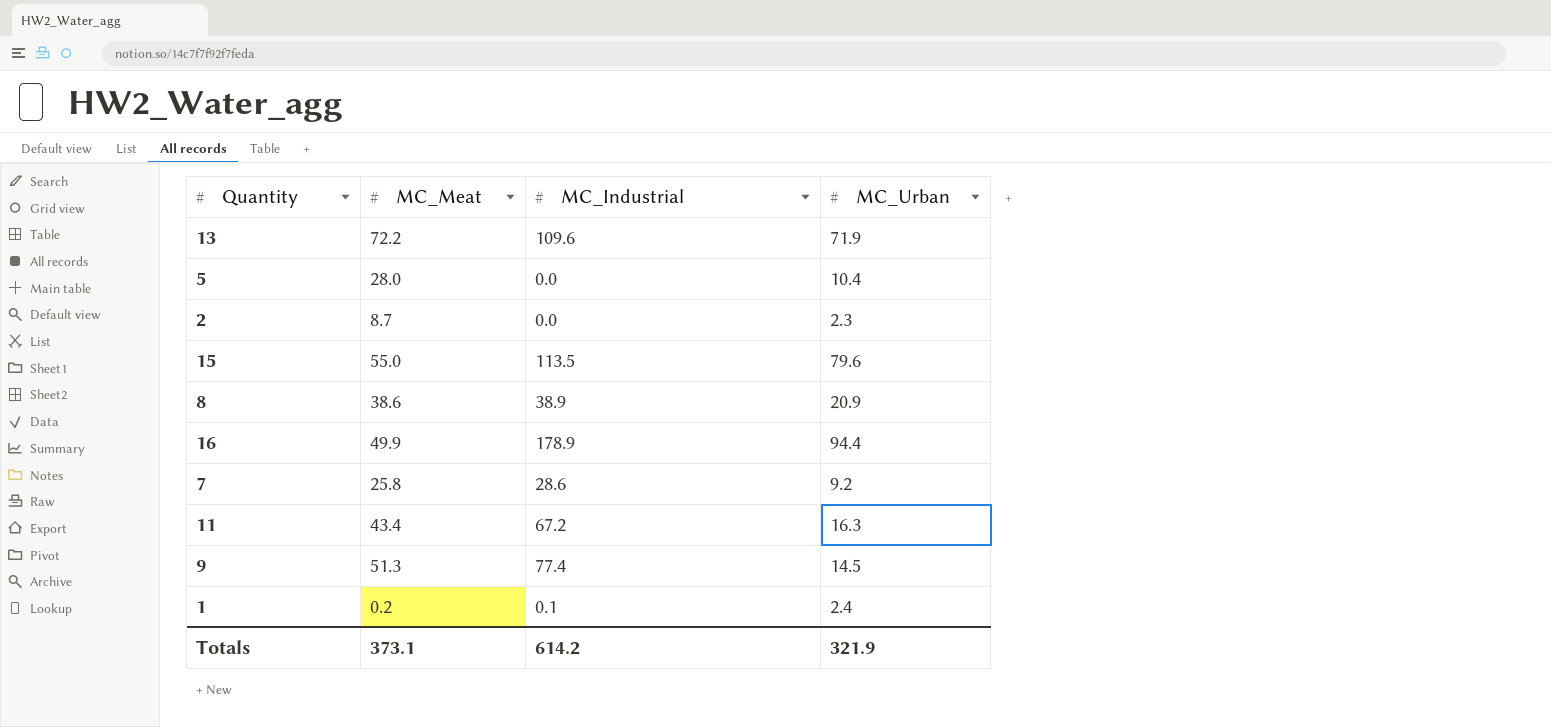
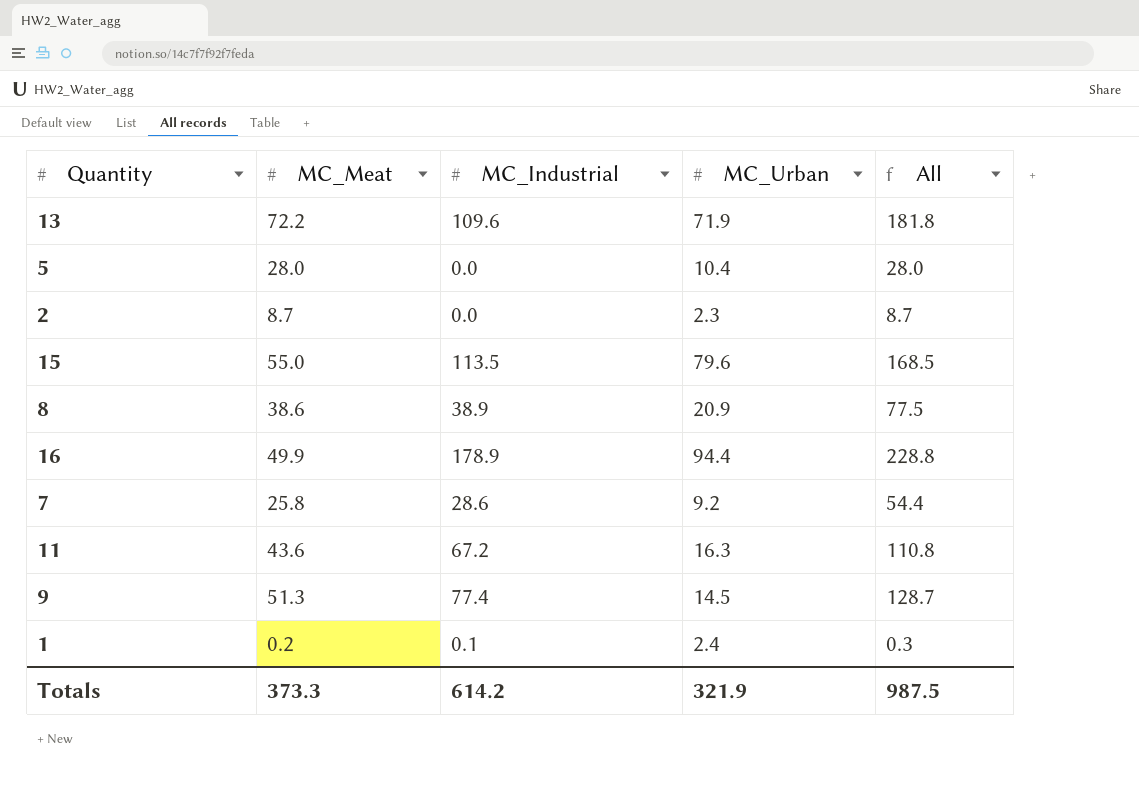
column All | formula: none -> [MC_Meat] + [MC_Industrial]
11 | MC_Meat: 43.4 -> 43.6
Totals | MC_Meat: 373.1 -> 373.3

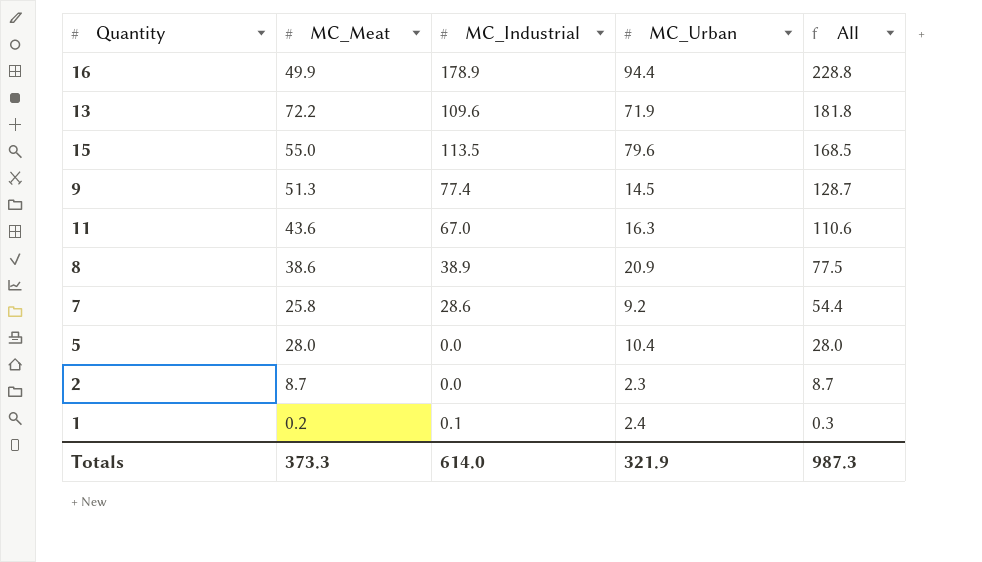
row order: none -> All descending
11 | MC_Industrial: 67.2 -> 67.0
11 | All: 110.8 -> 110.6
Totals | MC_Industrial: 614.2 -> 614.0
Totals | All: 987.5 -> 987.3

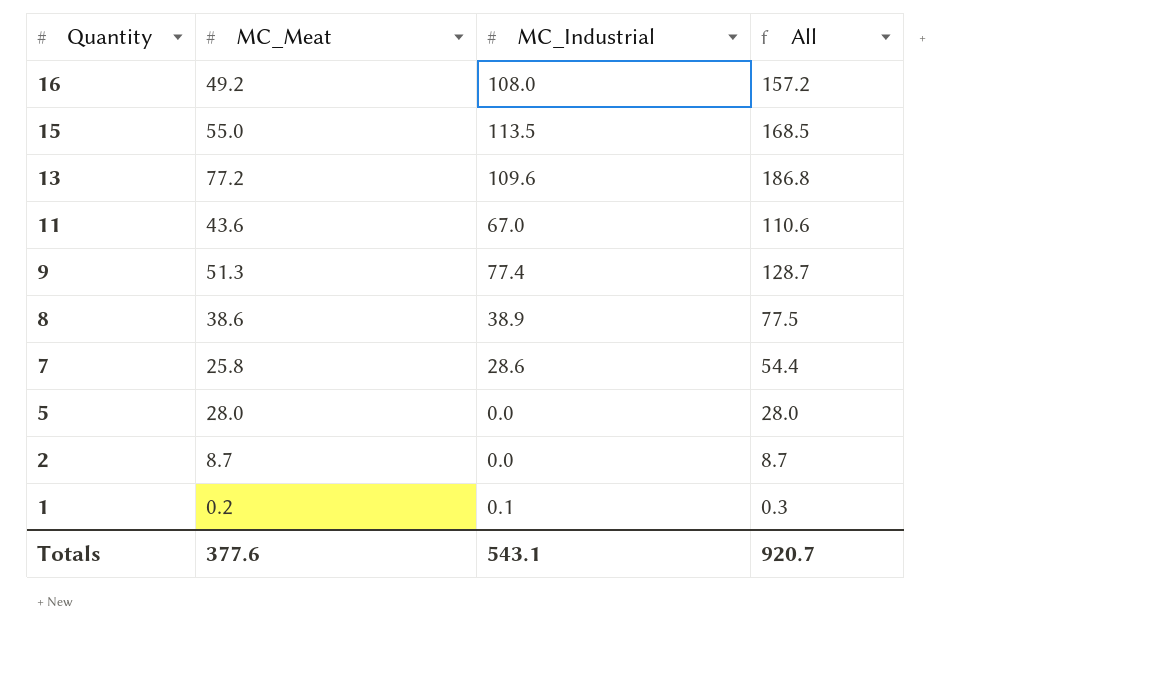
row order: All descending -> Quantity descending
column MC_Urban | position: 4 -> none
16 | MC_Meat: 49.9 -> 49.2
16 | MC_Industrial: 178.9 -> 108.0
16 | All: 228.8 -> 157.2
13 | MC_Meat: 72.2 -> 77.2
13 | All: 181.8 -> 186.8
Totals | MC_Meat: 373.3 -> 377.6
Totals | MC_Industrial: 614.0 -> 543.1
Totals | All: 987.3 -> 920.7

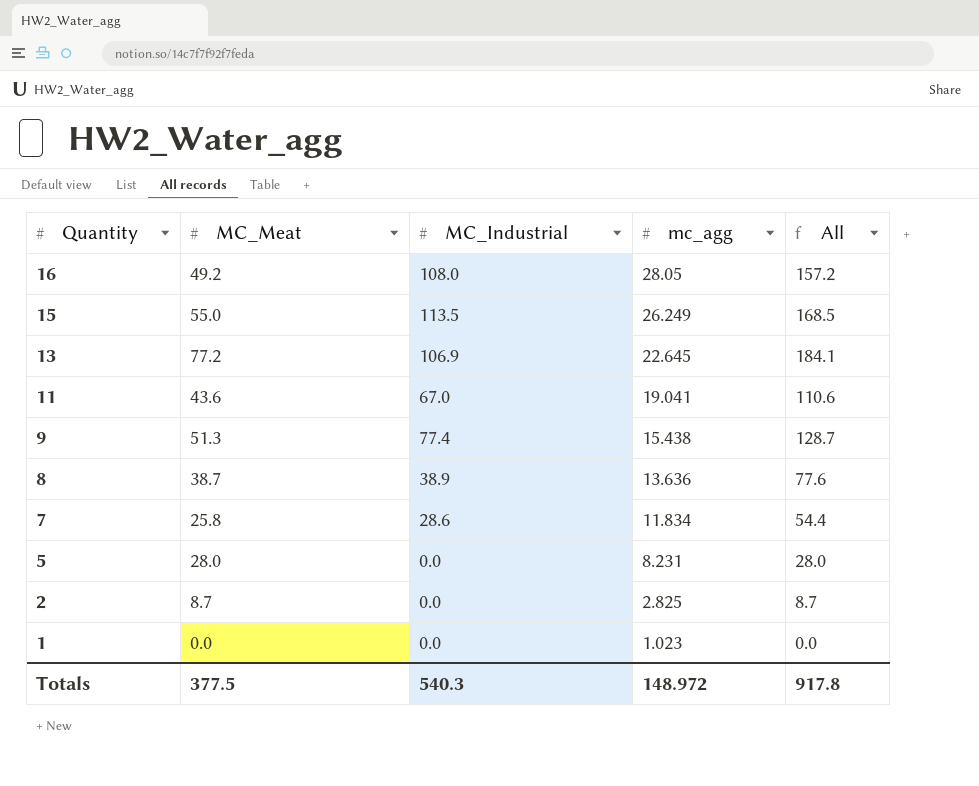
column mc_agg | position: none -> 4
13 | MC_Industrial: 109.6 -> 106.9
13 | All: 186.8 -> 184.1
8 | MC_Meat: 38.6 -> 38.7
8 | All: 77.5 -> 77.6
1 | MC_Meat: 0.2 -> 0.0
1 | MC_Industrial: 0.1 -> 0.0
1 | All: 0.3 -> 0.0
Totals | MC_Meat: 377.6 -> 377.5
Totals | MC_Industrial: 543.1 -> 540.3
Totals | All: 920.7 -> 917.8

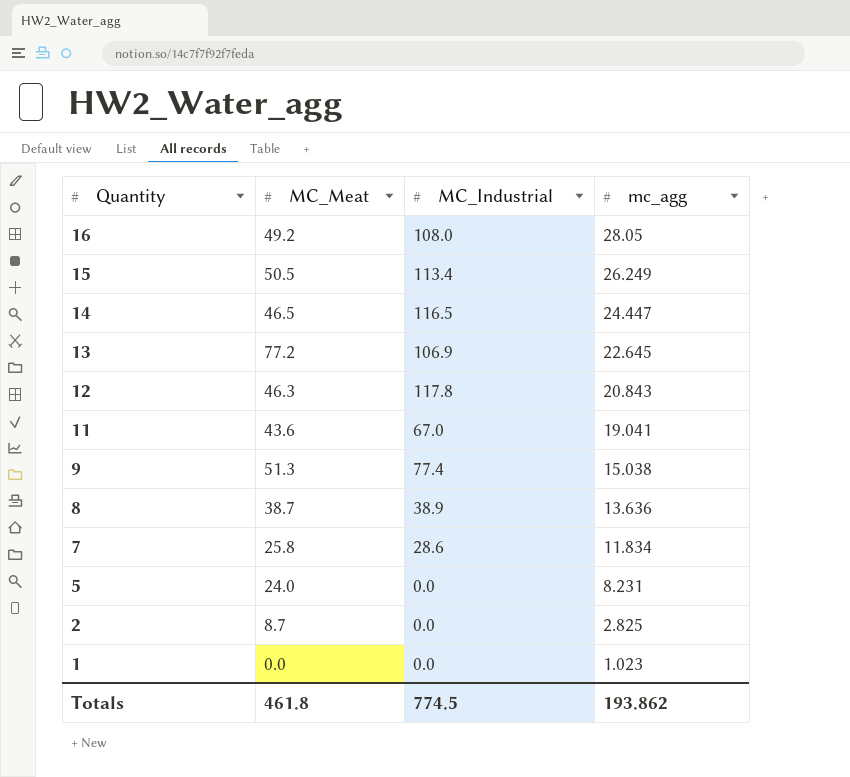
column All | formula: [MC_Meat] + [MC_Industrial] -> none
15 | MC_Meat: 55.0 -> 50.5
15 | MC_Industrial: 113.5 -> 113.4
row 14: none -> 46.5 | 116.5 | 24.447
row 12: none -> 46.3 | 117.8 | 20.843
9 | mc_agg: 15.438 -> 15.038
5 | MC_Meat: 28.0 -> 24.0
Totals | MC_Meat: 377.5 -> 461.8
Totals | MC_Industrial: 540.3 -> 774.5
Totals | mc_agg: 148.972 -> 193.862

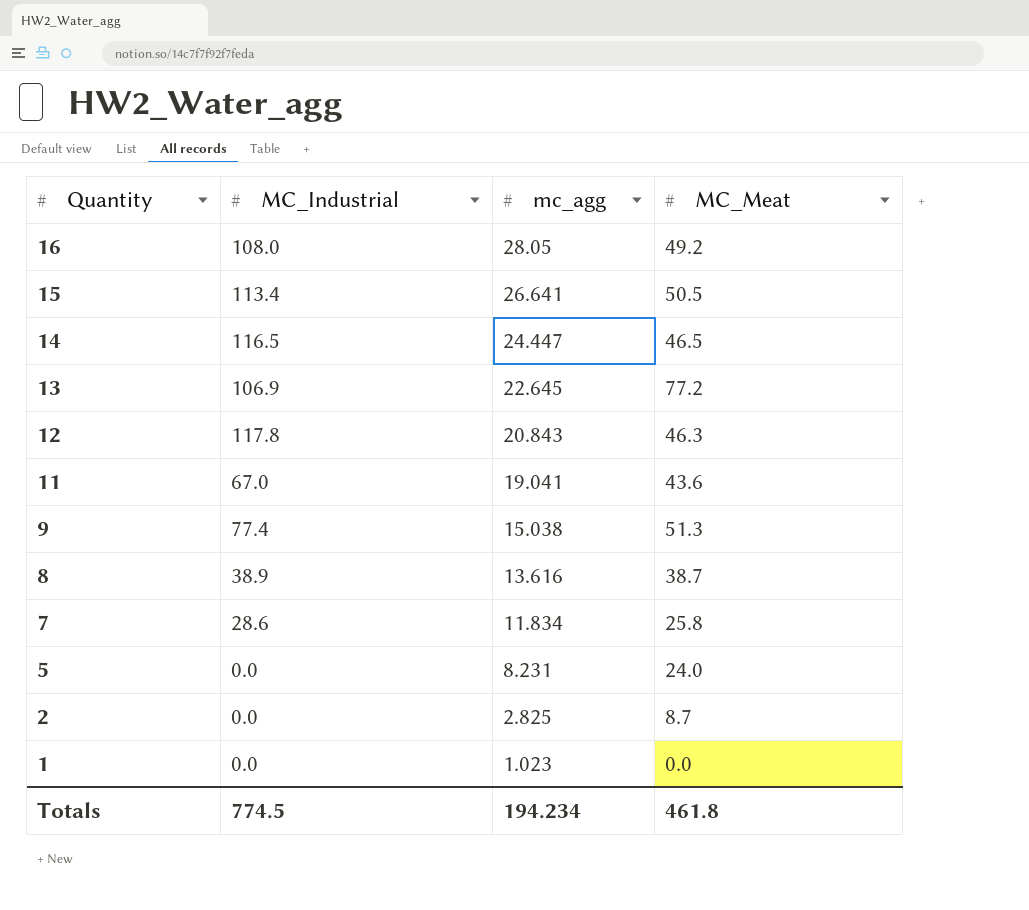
column MC_Meat | position: 2 -> 4
15 | mc_agg: 26.249 -> 26.641
8 | mc_agg: 13.636 -> 13.616
Totals | mc_agg: 193.862 -> 194.234

